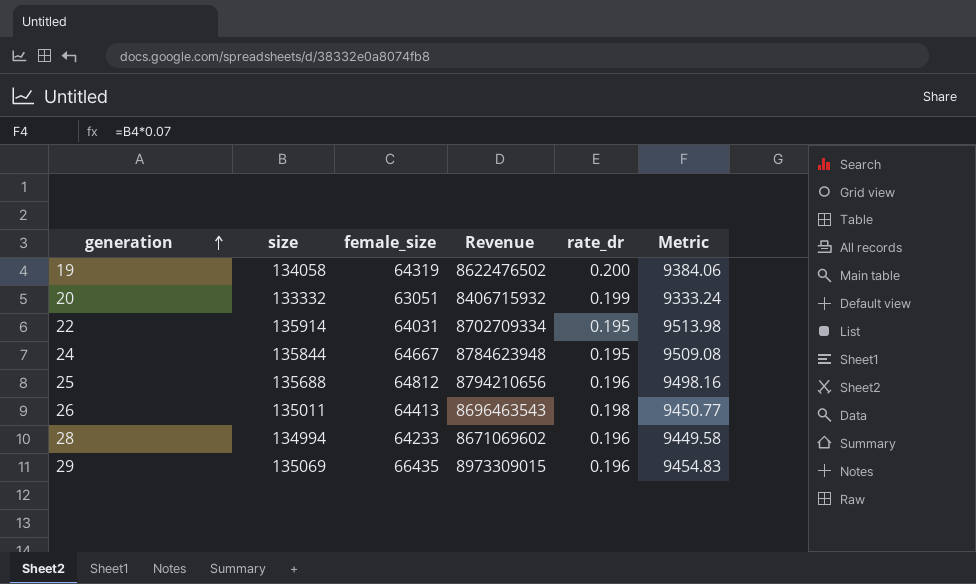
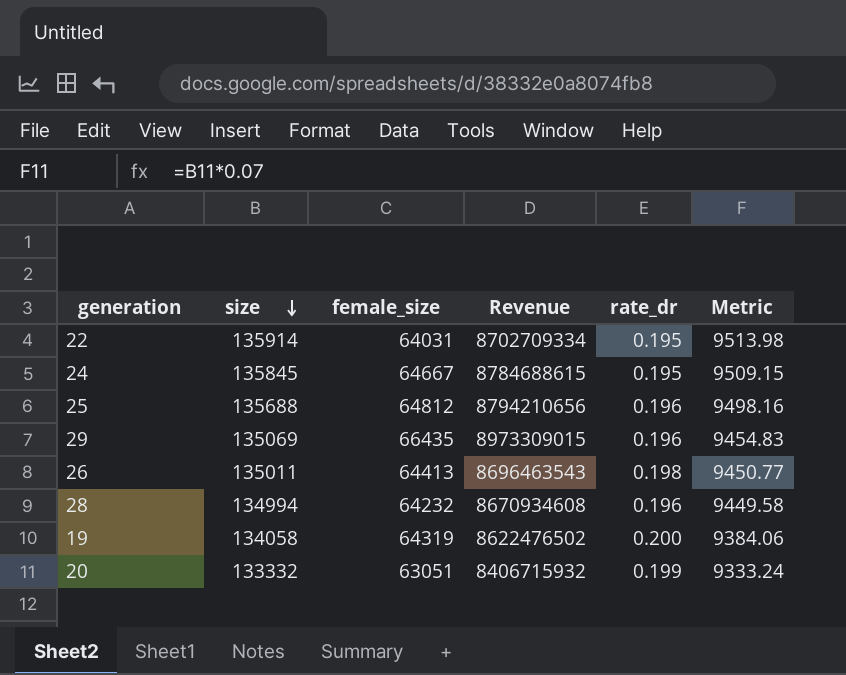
row order: generation ascending -> size descending
24 | size: 135844 -> 135845
24 | Revenue: 8784623948 -> 8784688615
24 | Metric: 9509.08 -> 9509.15
28 | female_size: 64233 -> 64232
28 | Revenue: 8671069602 -> 8670934608

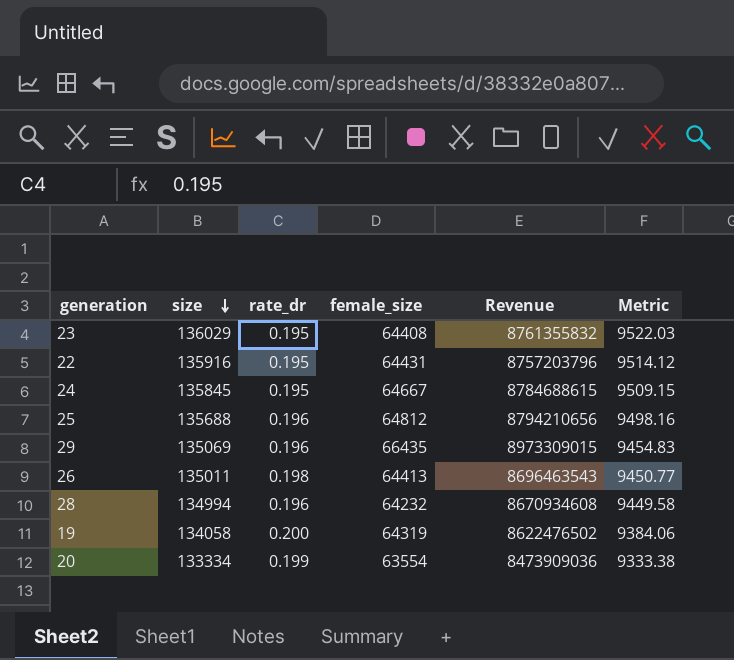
column rate_dr | position: 5 -> 3
row 23: none -> 136029 | 0.195 | 64408 | 8761355832 | 9522.03
22 | size: 135914 -> 135916
22 | female_size: 64031 -> 64431
22 | Revenue: 8702709334 -> 8757203796
22 | Metric: 9513.98 -> 9514.12
20 | size: 133332 -> 133334
20 | female_size: 63051 -> 63554
20 | Revenue: 8406715932 -> 8473909036
20 | Metric: 9333.24 -> 9333.38

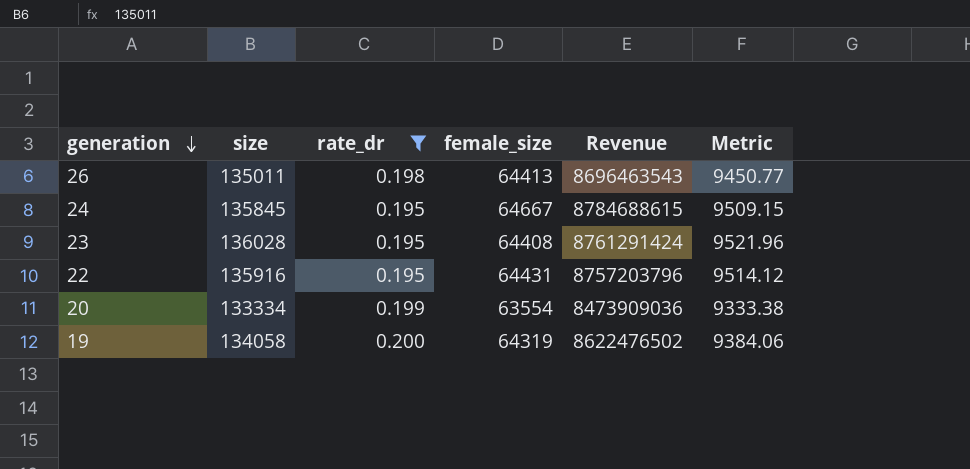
filter: none -> rate_dr != 0.196
row order: size descending -> generation descending
23 | size: 136029 -> 136028
23 | Revenue: 8761355832 -> 8761291424
23 | Metric: 9522.03 -> 9521.96

